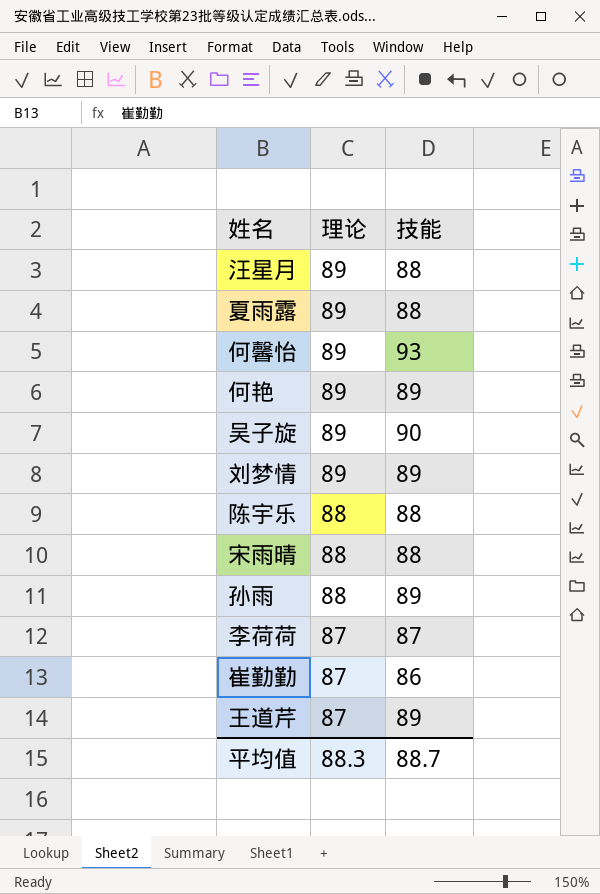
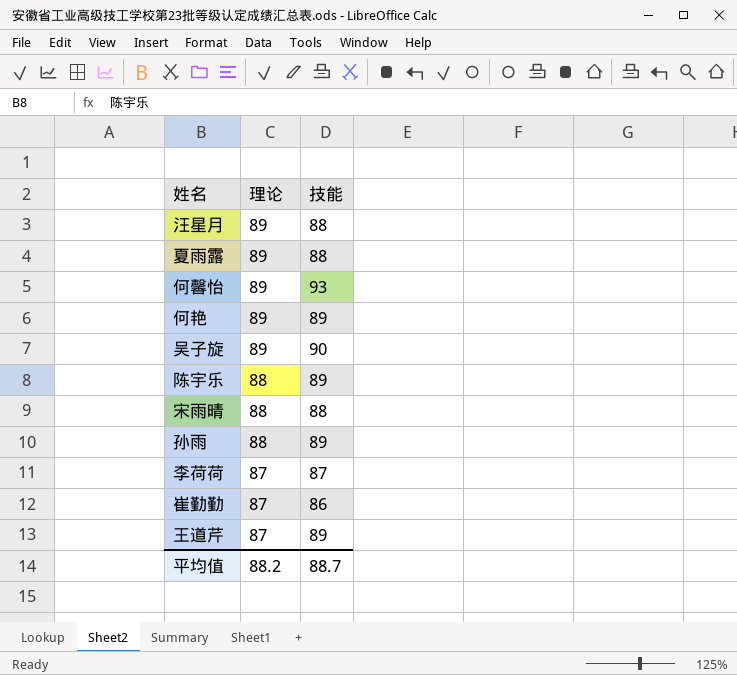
row 刘梦情: 89 | 89 -> none
陈宇乐 | 技能: 88 -> 89
平均值 | 理论: 88.3 -> 88.2

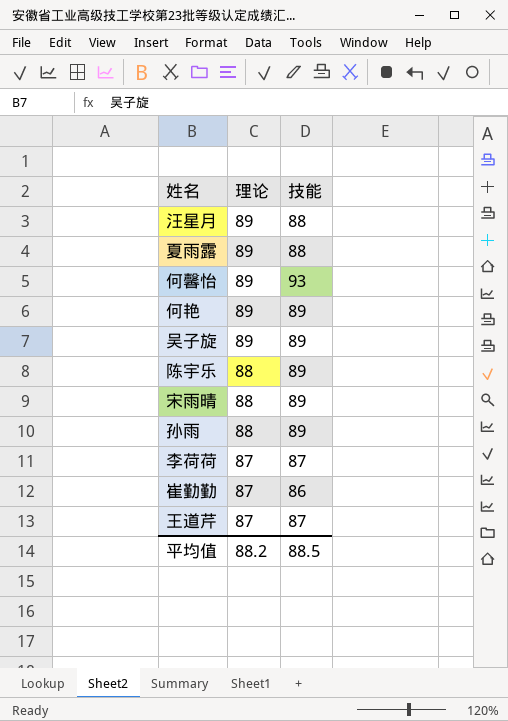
吴子旋 | 技能: 90 -> 89
宋雨晴 | 技能: 88 -> 89
王道芹 | 技能: 89 -> 87
平均值 | 技能: 88.7 -> 88.5

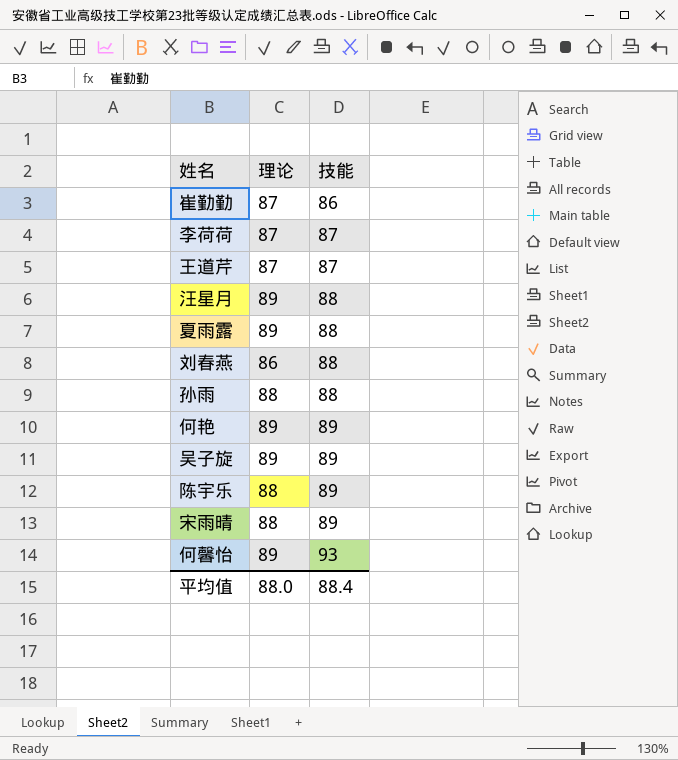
row order: 理论 descending -> 技能 ascending
row 刘春燕: none -> 86 | 88
孙雨 | 技能: 89 -> 88
平均值 | 理论: 88.2 -> 88.0
平均值 | 技能: 88.5 -> 88.4

